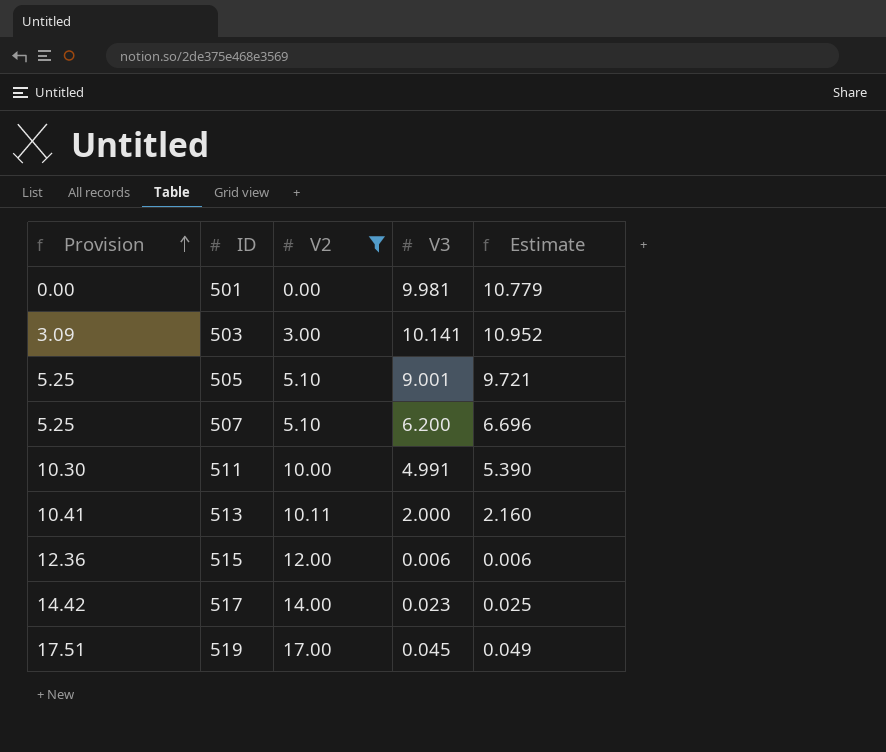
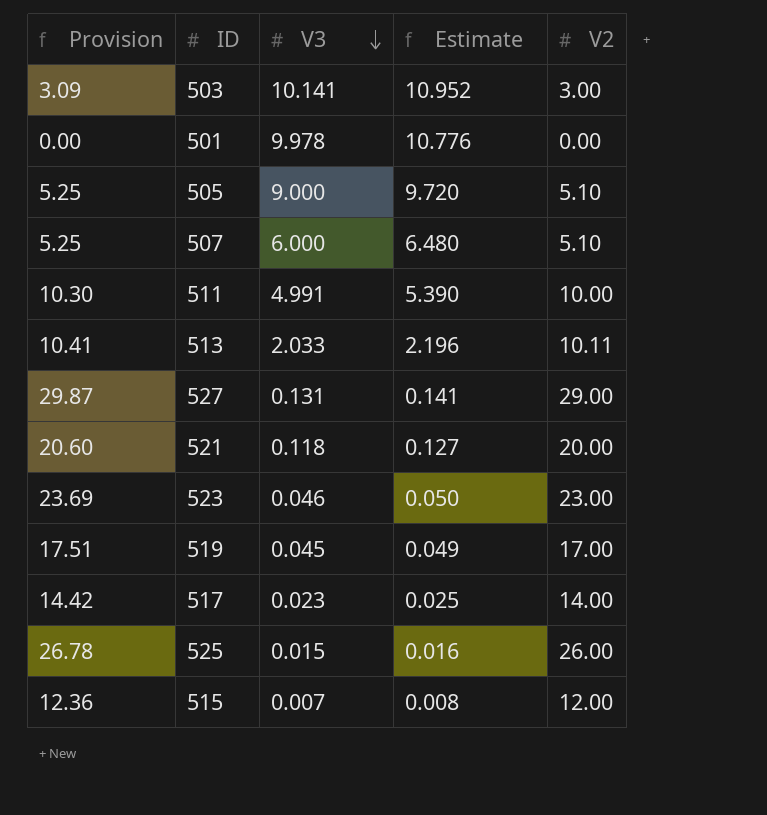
filter: V2 <= 17.00 -> none
row order: Provision ascending -> V3 descending
column V2 | position: 3 -> 5
501 | V3: 9.981 -> 9.978
501 | Estimate: 10.779 -> 10.776
505 | V3: 9.001 -> 9.000
505 | Estimate: 9.721 -> 9.720
507 | V3: 6.200 -> 6.000
507 | Estimate: 6.696 -> 6.480
513 | V3: 2.000 -> 2.033
513 | Estimate: 2.160 -> 2.196
515 | V3: 0.006 -> 0.007
515 | Estimate: 0.006 -> 0.008

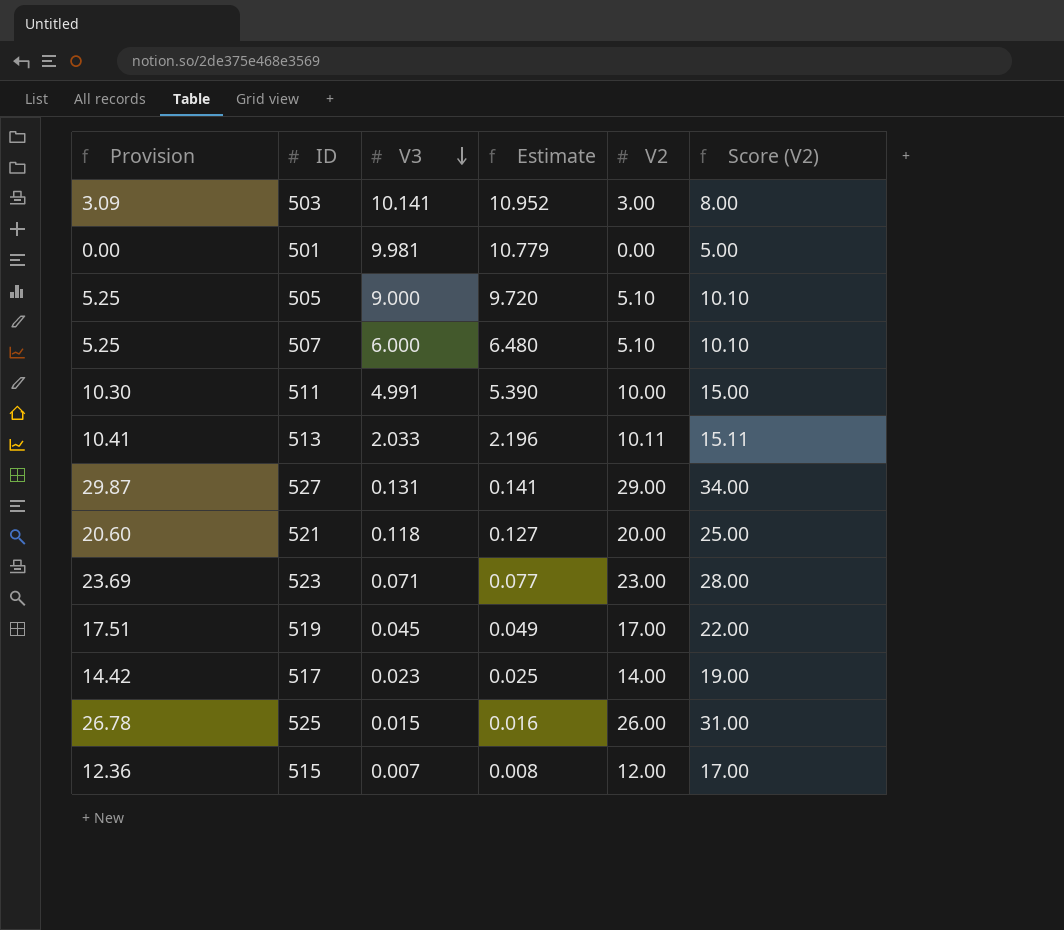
column Score (V2) | formula: none -> [V2] + 5
501 | V3: 9.978 -> 9.981
501 | Estimate: 10.776 -> 10.779
523 | V3: 0.046 -> 0.071
523 | Estimate: 0.050 -> 0.077

